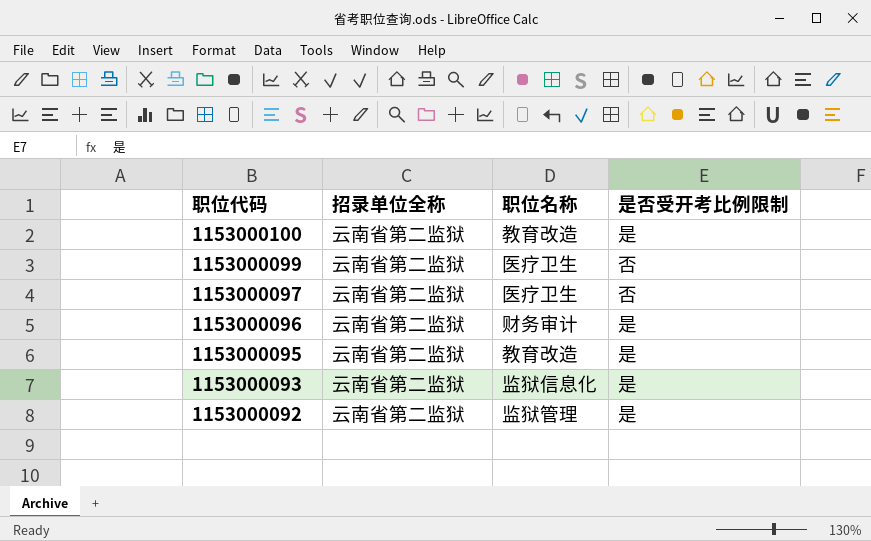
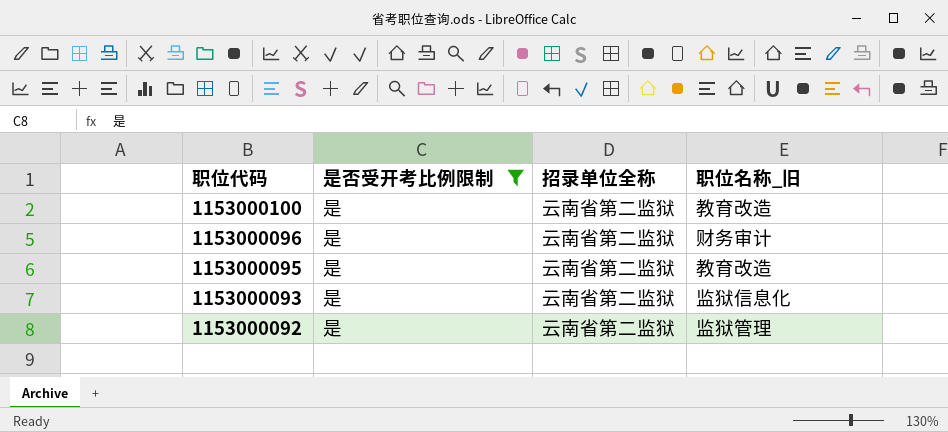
filter: none -> 是否受开考比例限制 = 是
column 是否受开考比例限制 | position: 4 -> 2
column name: 职位名称 -> 职位名称_旧

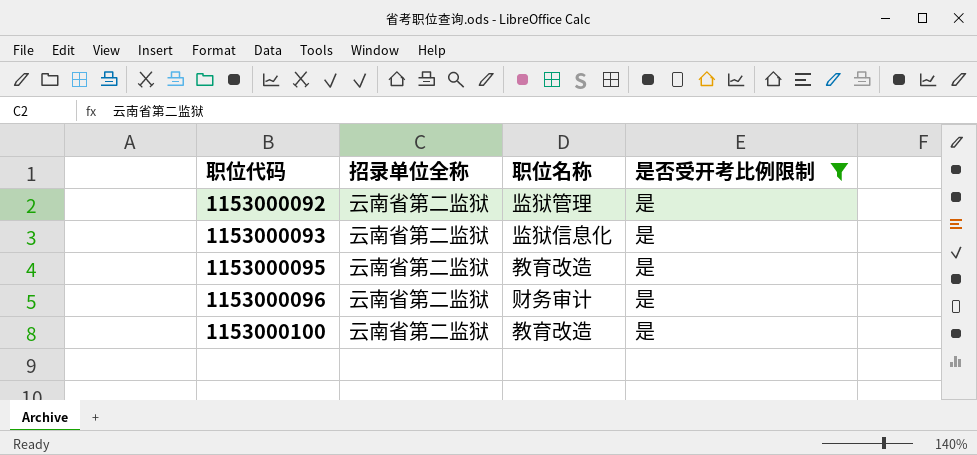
row order: 职位代码 descending -> 职位代码 ascending
column name: 职位名称_旧 -> 职位名称
column 是否受开考比例限制 | position: 2 -> 4

